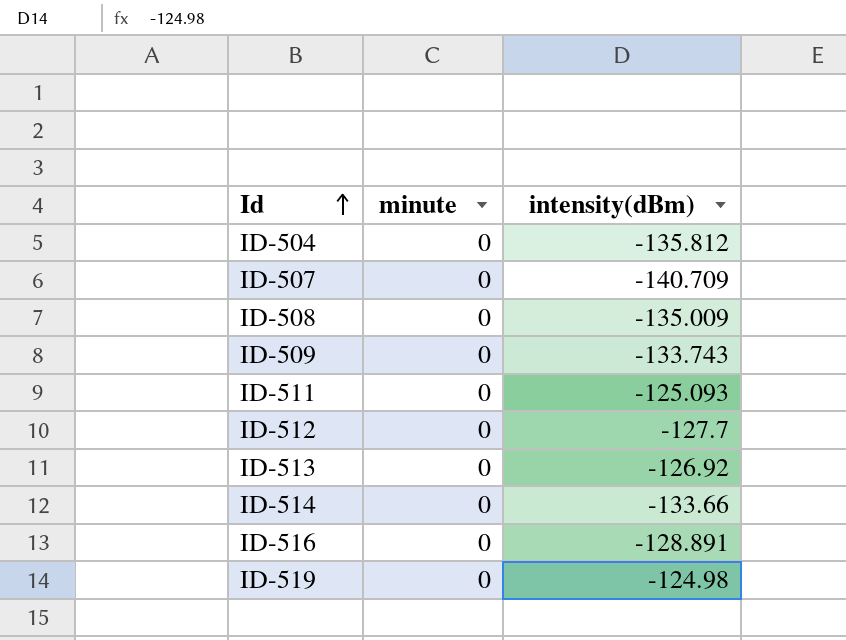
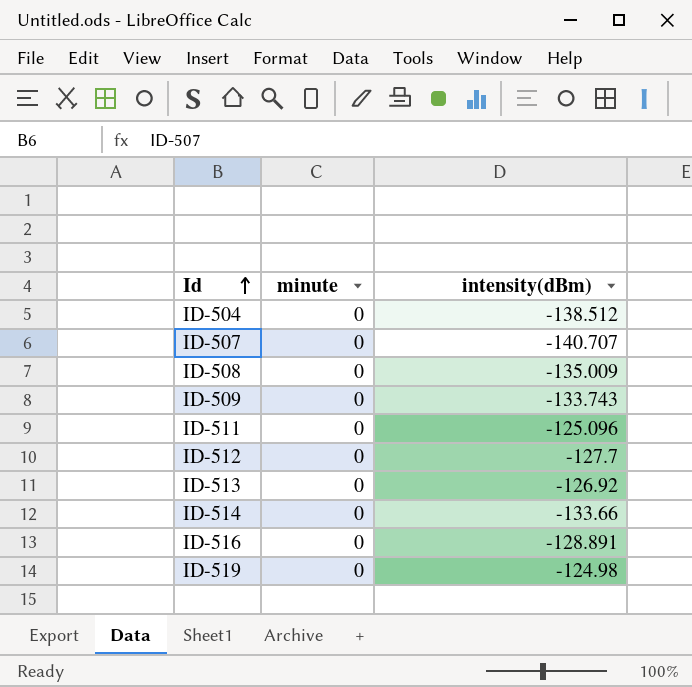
ID-504 | intensity(dBm): -135.812 -> -138.512
ID-507 | intensity(dBm): -140.709 -> -140.707
ID-511 | intensity(dBm): -125.093 -> -125.096

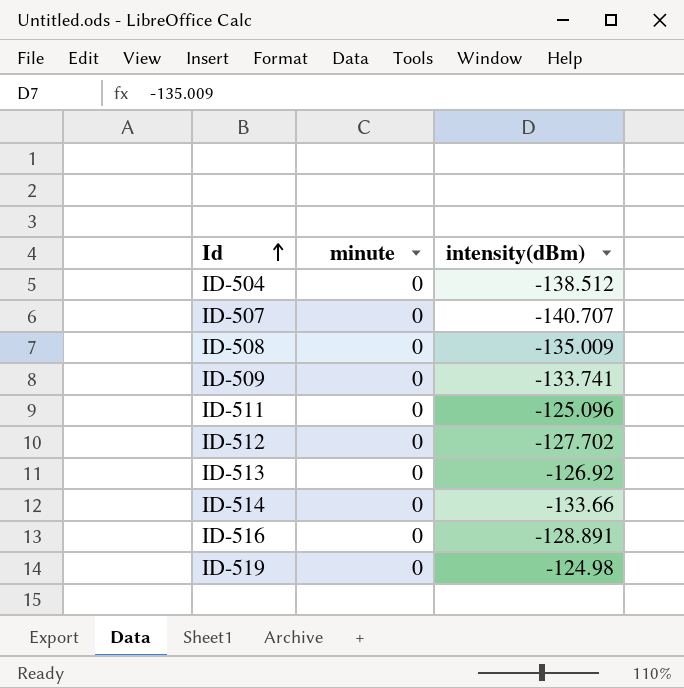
ID-509 | intensity(dBm): -133.743 -> -133.741
ID-512 | intensity(dBm): -127.7 -> -127.702

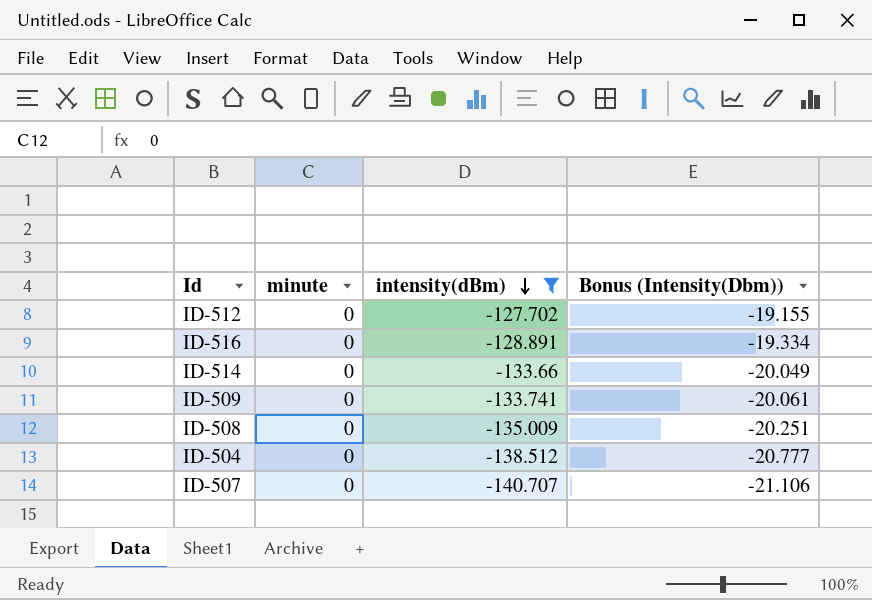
filter: none -> intensity(dBm) <= -127.702
row order: Id ascending -> intensity(dBm) descending
column Bonus (Intensity(Dbm)) | formula: none -> [intensity(dBm)] * 0.15

